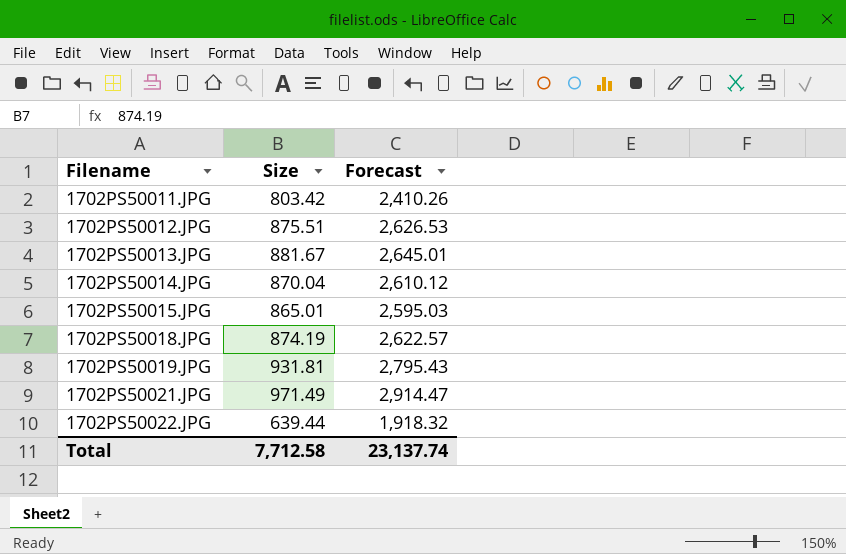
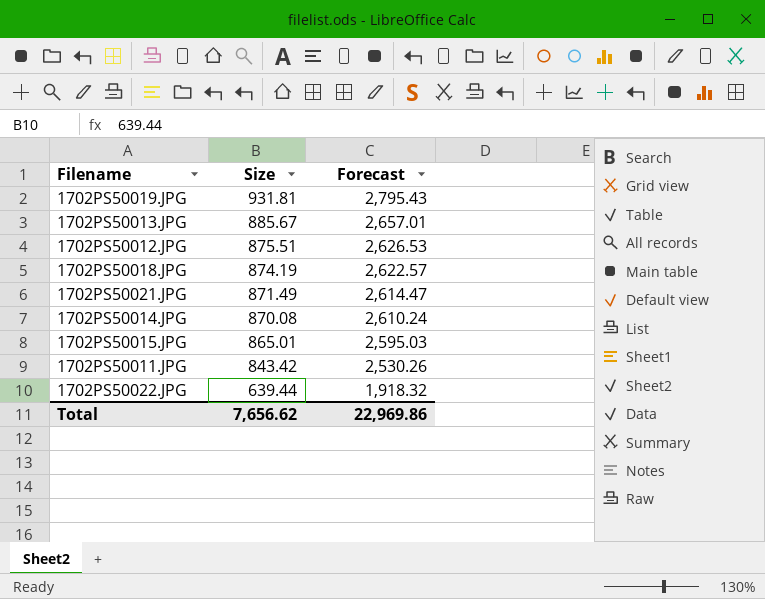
row order: Filename ascending -> Size descending
1702PS50013.JPG | Size: 881.67 -> 885.67
1702PS50013.JPG | Forecast: 2,645.01 -> 2,657.01
1702PS50021.JPG | Size: 971.49 -> 871.49
1702PS50021.JPG | Forecast: 2,914.47 -> 2,614.47
1702PS50014.JPG | Size: 870.04 -> 870.08
1702PS50014.JPG | Forecast: 2,610.12 -> 2,610.24
1702PS50011.JPG | Size: 803.42 -> 843.42
1702PS50011.JPG | Forecast: 2,410.26 -> 2,530.26
Total | Size: 7,712.58 -> 7,656.62
Total | Forecast: 23,137.74 -> 22,969.86

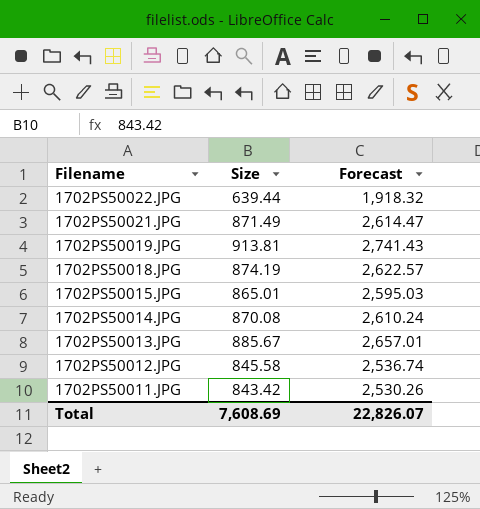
row order: Size descending -> Filename descending
1702PS50019.JPG | Size: 931.81 -> 913.81
1702PS50019.JPG | Forecast: 2,795.43 -> 2,741.43
1702PS50012.JPG | Size: 875.51 -> 845.58
1702PS50012.JPG | Forecast: 2,626.53 -> 2,536.74
Total | Size: 7,656.62 -> 7,608.69
Total | Forecast: 22,969.86 -> 22,826.07

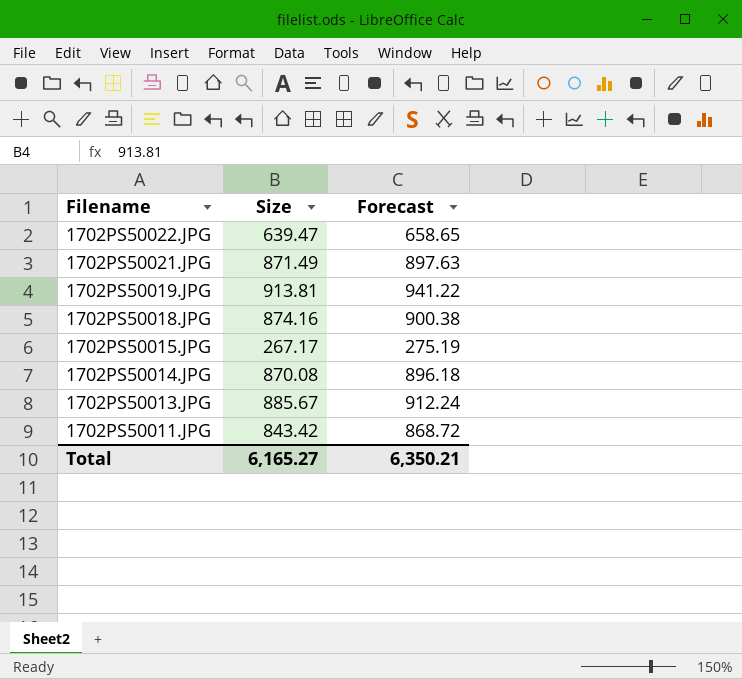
column Forecast | formula: [Size] * 3 -> [Size] * 1.03
row 1702PS50012.JPG: 845.58 | 2,536.74 -> none
1702PS50022.JPG | Size: 639.44 -> 639.47
1702PS50018.JPG | Size: 874.19 -> 874.16
1702PS50015.JPG | Size: 865.01 -> 267.17
Total | Size: 7,608.69 -> 6,165.27
Total | Forecast: 22,826.07 -> 6,350.21

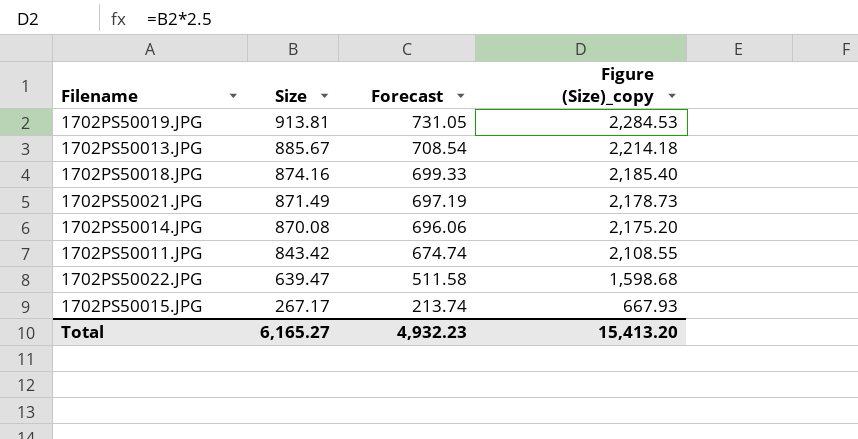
row order: Filename descending -> Size descending
column Forecast | formula: [Size] * 1.03 -> [Size] * 0.8
column Figure (Size)_copy | formula: none -> [Size] * 2.5
Total | Forecast: 6,350.21 -> 4,932.23

